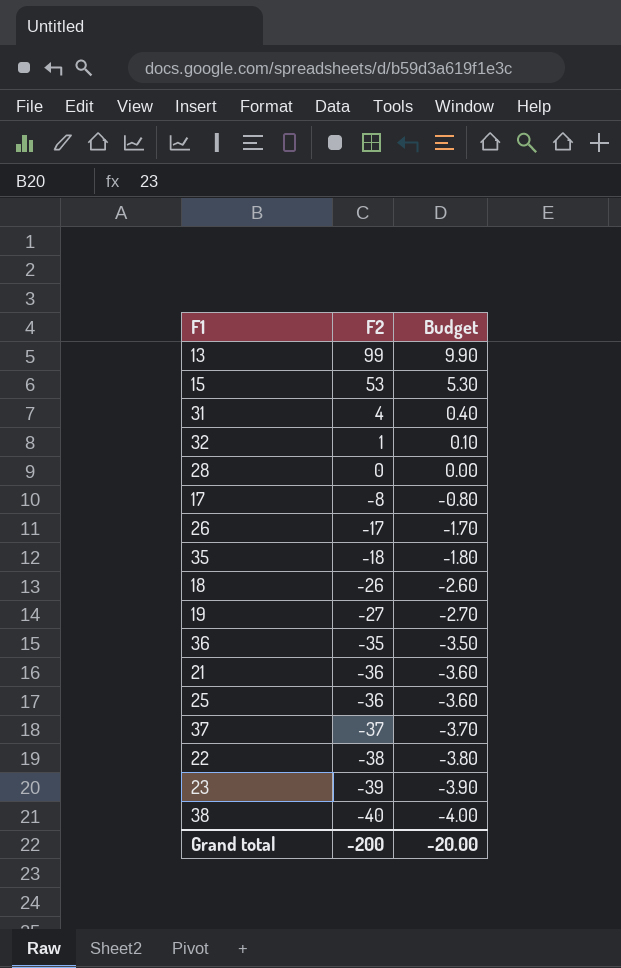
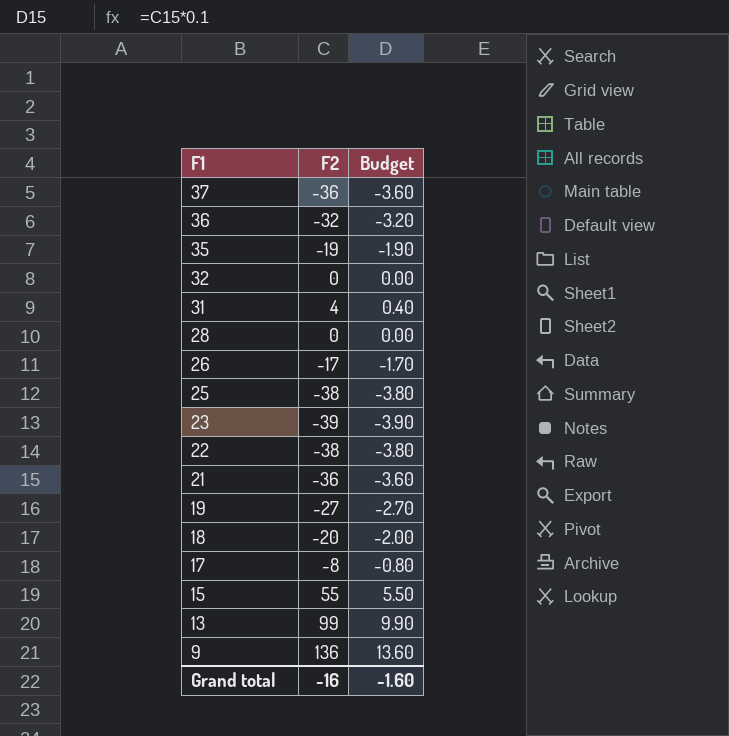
row order: F2 descending -> F1 descending
row 38: -40 | -4.00 -> none
37 | F2: -37 -> -36
37 | Budget: -3.70 -> -3.60
36 | F2: -35 -> -32
36 | Budget: -3.50 -> -3.20
35 | F2: -18 -> -19
35 | Budget: -1.80 -> -1.90
32 | F2: 1 -> 0
32 | Budget: 0.10 -> 0.00
25 | F2: -36 -> -38
25 | Budget: -3.60 -> -3.80
18 | F2: -26 -> -20
18 | Budget: -2.60 -> -2.00
15 | F2: 53 -> 55
15 | Budget: 5.30 -> 5.50
row 9: none -> 136 | 13.60
Grand total | F2: -200 -> -16
Grand total | Budget: -20.00 -> -1.60

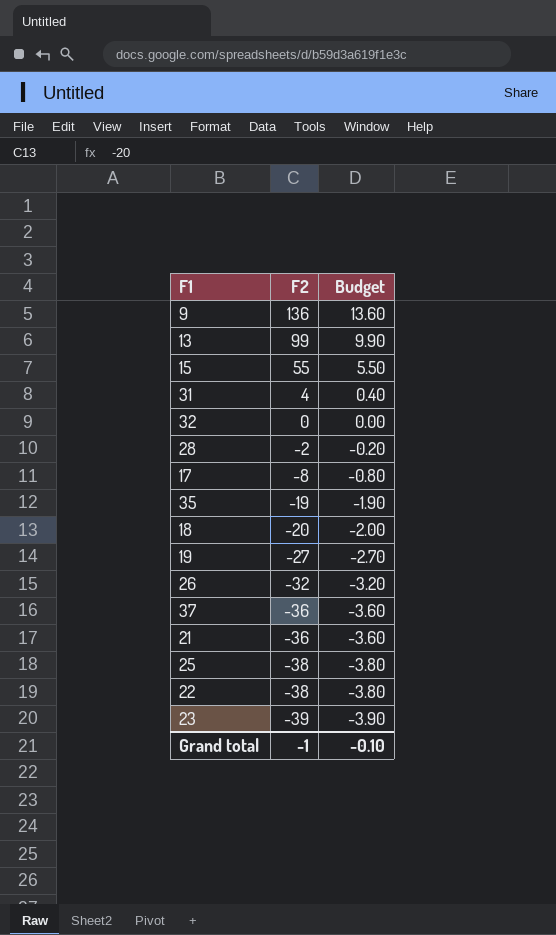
row order: F1 descending -> F2 descending
row 36: -32 | -3.20 -> none
28 | F2: 0 -> -2
28 | Budget: 0.00 -> -0.20
26 | F2: -17 -> -32
26 | Budget: -1.70 -> -3.20
Grand total | F2: -16 -> -1
Grand total | Budget: -1.60 -> -0.10

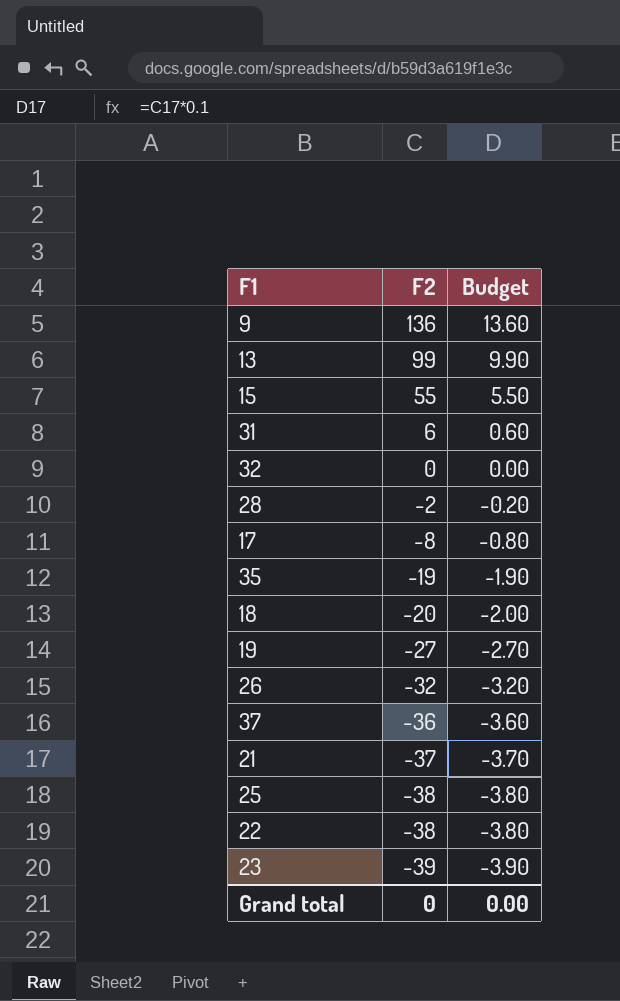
31 | F2: 4 -> 6
31 | Budget: 0.40 -> 0.60
21 | F2: -36 -> -37
21 | Budget: -3.60 -> -3.70
Grand total | F2: -1 -> 0
Grand total | Budget: -0.10 -> 0.00

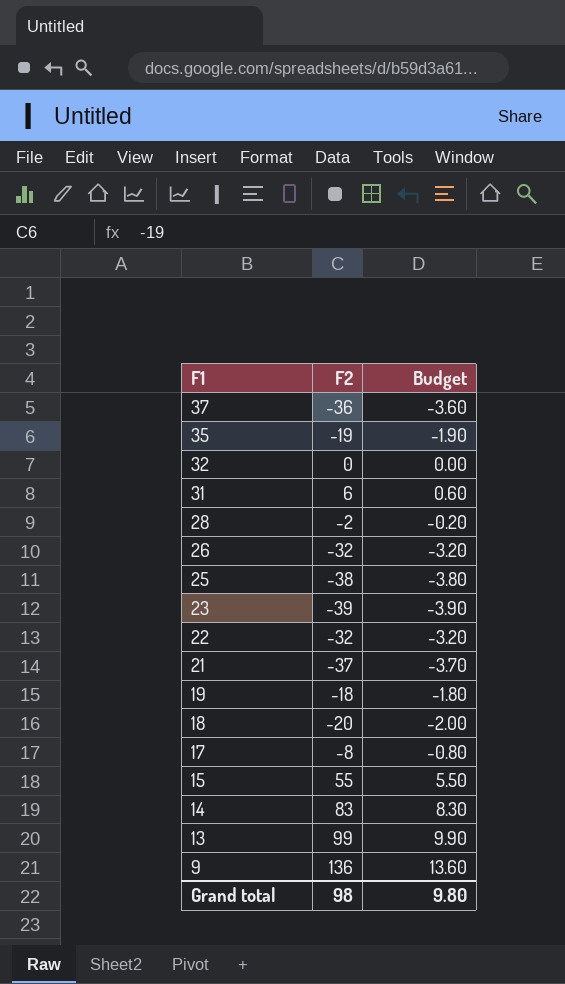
row order: F2 descending -> F1 descending
22 | F2: -38 -> -32
22 | Budget: -3.80 -> -3.20
19 | F2: -27 -> -18
19 | Budget: -2.70 -> -1.80
row 14: none -> 83 | 8.30
Grand total | F2: 0 -> 98
Grand total | Budget: 0.00 -> 9.80

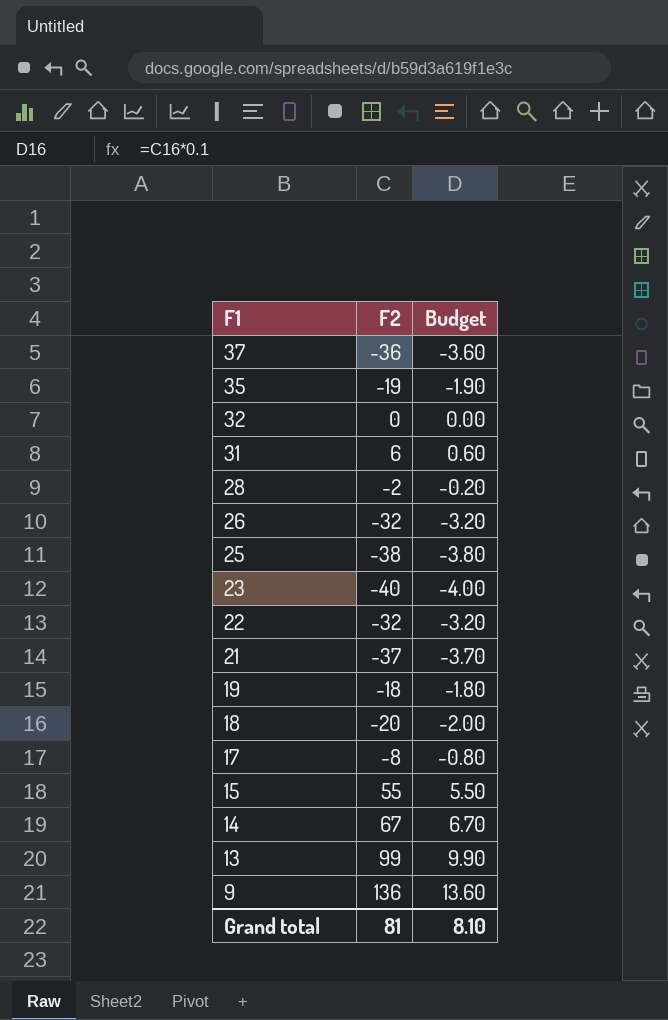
23 | F2: -39 -> -40
23 | Budget: -3.90 -> -4.00
14 | F2: 83 -> 67
14 | Budget: 8.30 -> 6.70
Grand total | F2: 98 -> 81
Grand total | Budget: 9.80 -> 8.10

